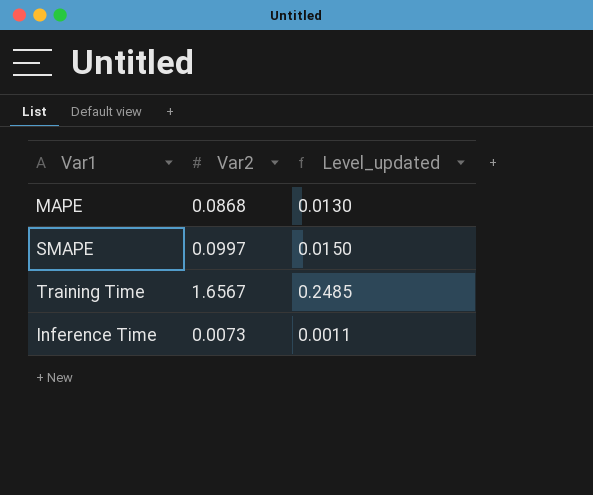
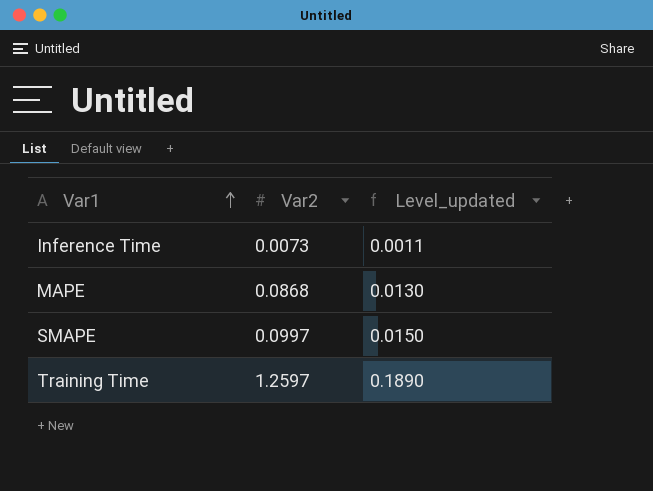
row order: none -> Var1 ascending
Training Time | Var2: 1.6567 -> 1.2597
Training Time | Level_updated: 0.2485 -> 0.1890

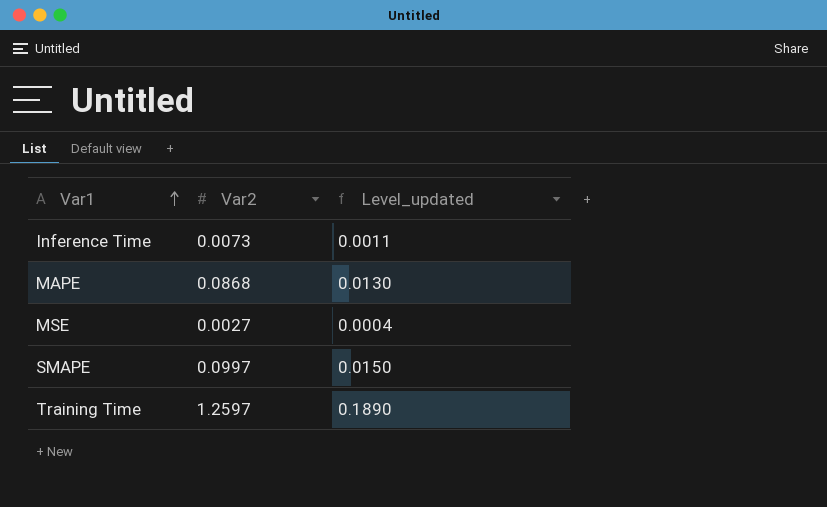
row MSE: none -> 0.0027 | 0.0004

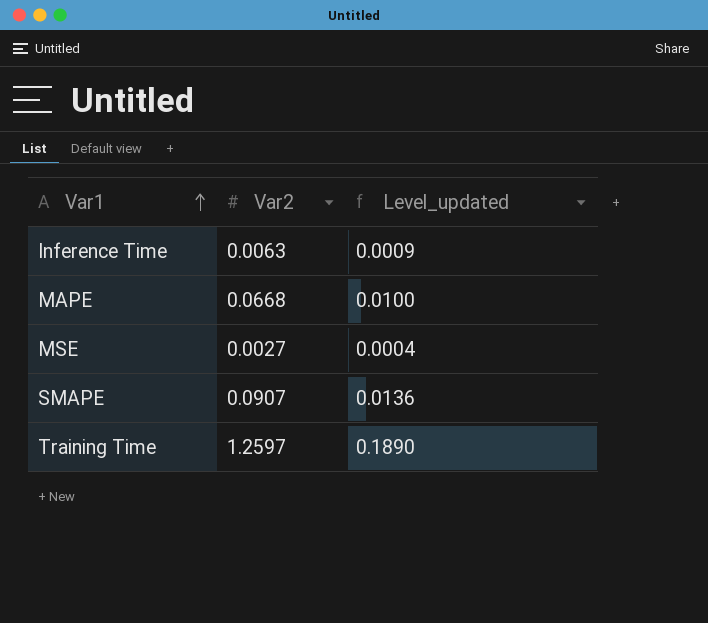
Inference Time | Var2: 0.0073 -> 0.0063
Inference Time | Level_updated: 0.0011 -> 0.0009
MAPE | Var2: 0.0868 -> 0.0668
MAPE | Level_updated: 0.0130 -> 0.0100
SMAPE | Var2: 0.0997 -> 0.0907
SMAPE | Level_updated: 0.0150 -> 0.0136

